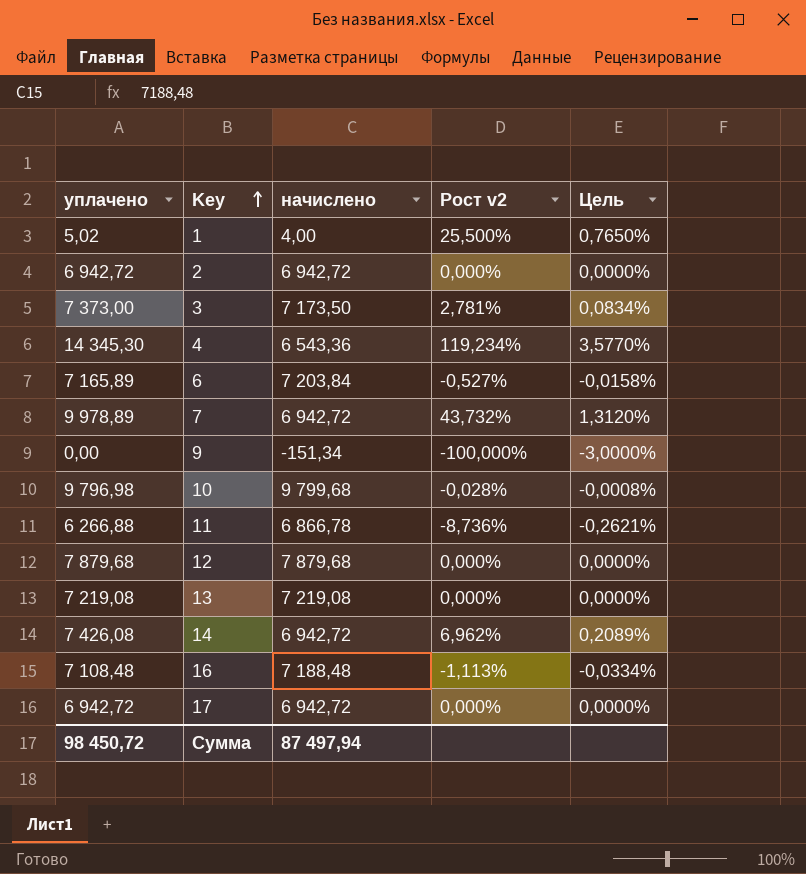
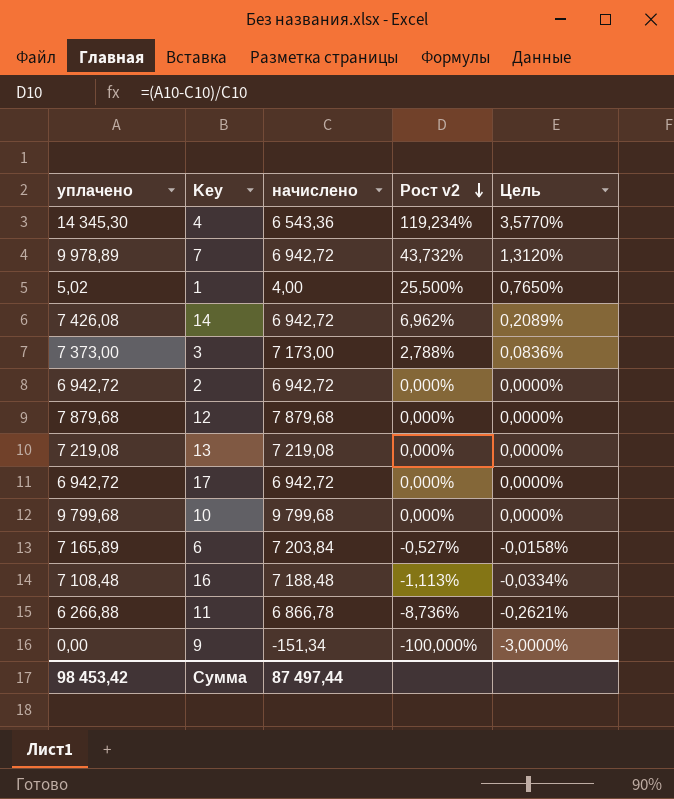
row order: Key ascending -> Рост v2 descending
3 | начислено: 7 173,50 -> 7 173,00
3 | Рост v2: 2,781% -> 2,788%
3 | Цель: 0,0834% -> 0,0836%
10 | уплачено: 9 796,98 -> 9 799,68
10 | Рост v2: -0,028% -> 0,000%
10 | Цель: -0,0008% -> 0,0000%
Сумма | уплачено: 98 450,72 -> 98 453,42
Сумма | начислено: 87 497,94 -> 87 497,44

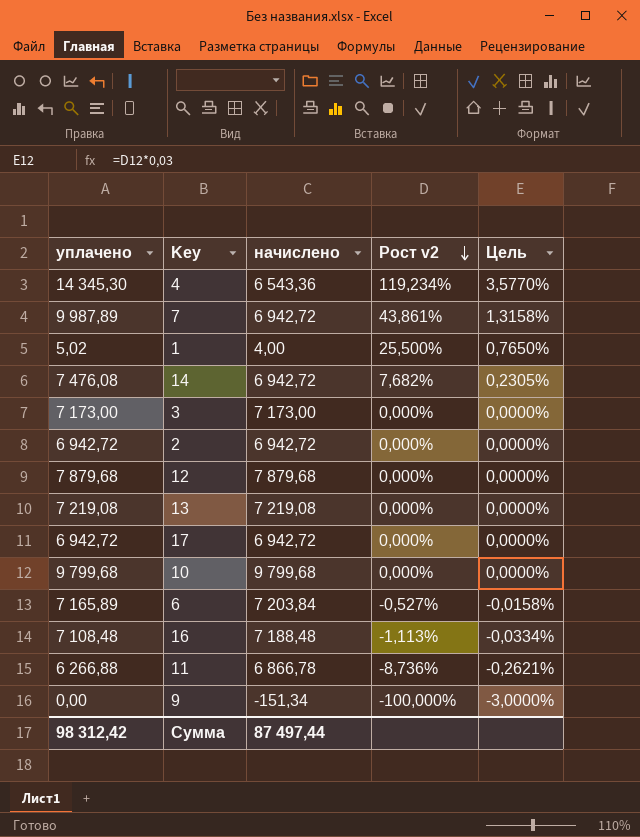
7 | уплачено: 9 978,89 -> 9 987,89
7 | Рост v2: 43,732% -> 43,861%
7 | Цель: 1,3120% -> 1,3158%
14 | уплачено: 7 426,08 -> 7 476,08
14 | Рост v2: 6,962% -> 7,682%
14 | Цель: 0,2089% -> 0,2305%
3 | уплачено: 7 373,00 -> 7 173,00
3 | Рост v2: 2,788% -> 0,000%
3 | Цель: 0,0836% -> 0,0000%
Сумма | уплачено: 98 453,42 -> 98 312,42

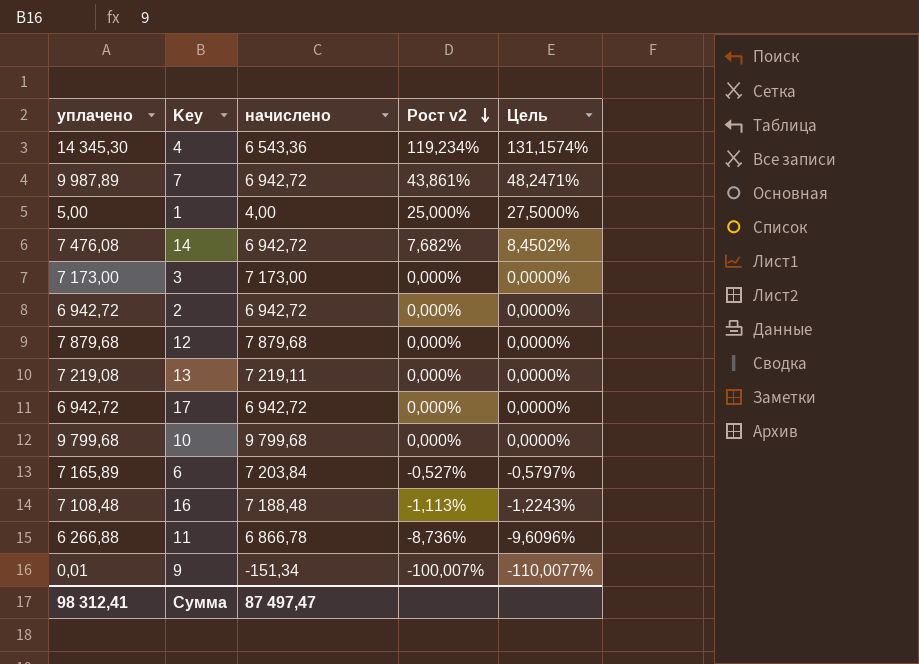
column Цель | formula: [Рост v2] * 0,03 -> [Рост v2] * 1,1
1 | уплачено: 5,02 -> 5,00
1 | Рост v2: 25,500% -> 25,000%
13 | начислено: 7 219,08 -> 7 219,11
9 | уплачено: 0,00 -> 0,01
9 | Рост v2: -100,000% -> -100,007%
Сумма | уплачено: 98 312,42 -> 98 312,41
Сумма | начислено: 87 497,44 -> 87 497,47

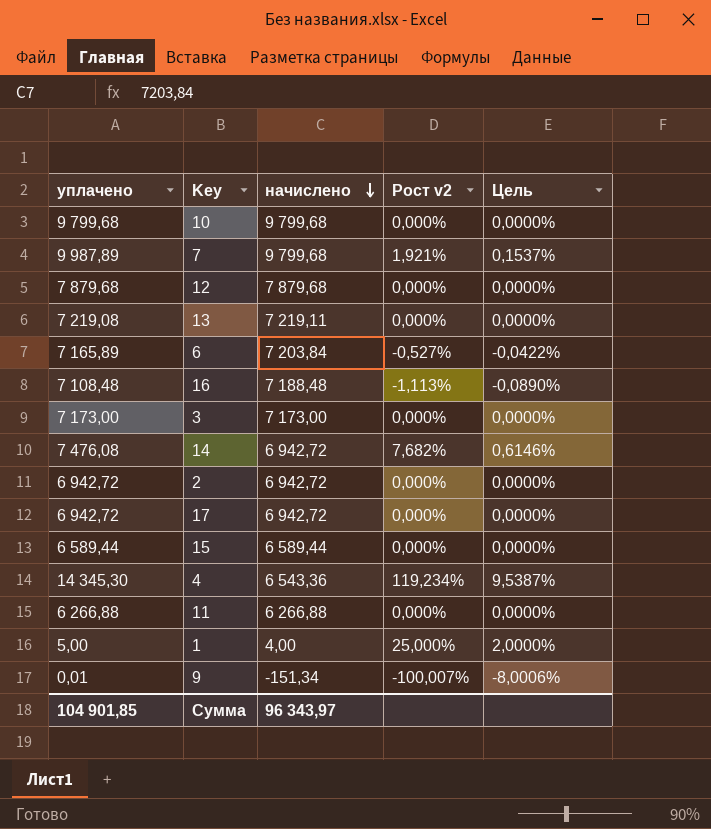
row order: Рост v2 descending -> начислено descending
column Цель | formula: [Рост v2] * 1,1 -> [Рост v2] * 0,08
7 | начислено: 6 942,72 -> 9 799,68
7 | Рост v2: 43,861% -> 1,921%
row 15: none -> 6 589,44 | 6 589,44 | 0,000% | 0,0000%
11 | начислено: 6 866,78 -> 6 266,88
11 | Рост v2: -8,736% -> 0,000%
Сумма | уплачено: 98 312,41 -> 104 901,85
Сумма | начислено: 87 497,47 -> 96 343,97

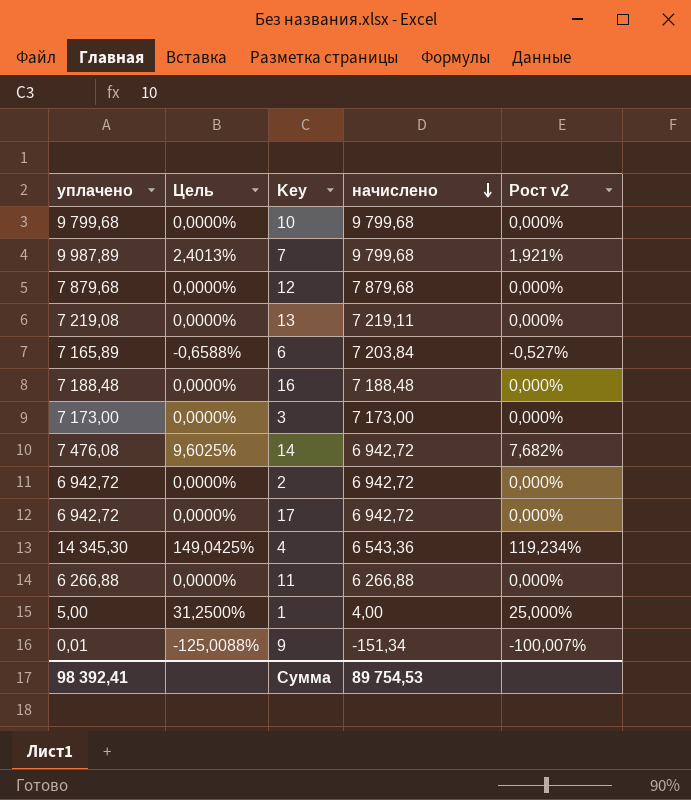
column Цель | formula: [Рост v2] * 0,08 -> [Рост v2] * 1,25
column Цель | position: 5 -> 2
row 15: 6 589,44 | 6 589,44 | 0,000% | 0,0000% -> none
16 | уплачено: 7 108,48 -> 7 188,48
16 | Рост v2: -1,113% -> 0,000%
Сумма | уплачено: 104 901,85 -> 98 392,41
Сумма | начислено: 96 343,97 -> 89 754,53

